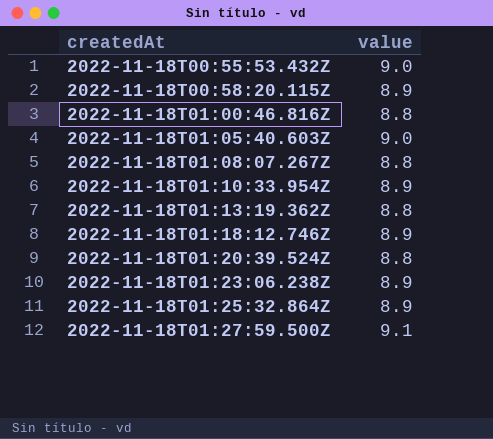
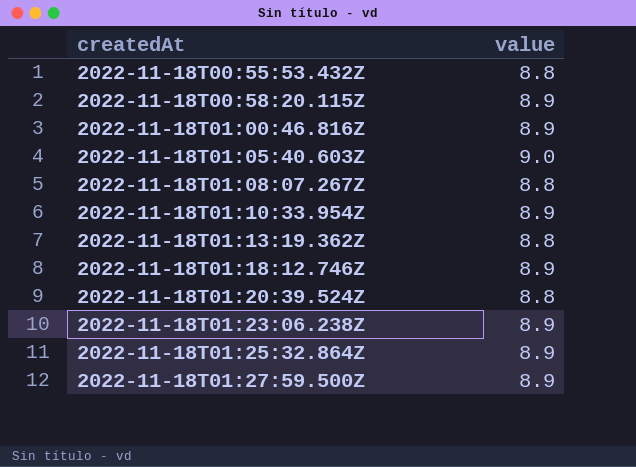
2022-11-18T00:55:53.432Z | value: 9.0 -> 8.8
2022-11-18T01:00:46.816Z | value: 8.8 -> 8.9
2022-11-18T01:27:59.500Z | value: 9.1 -> 8.9

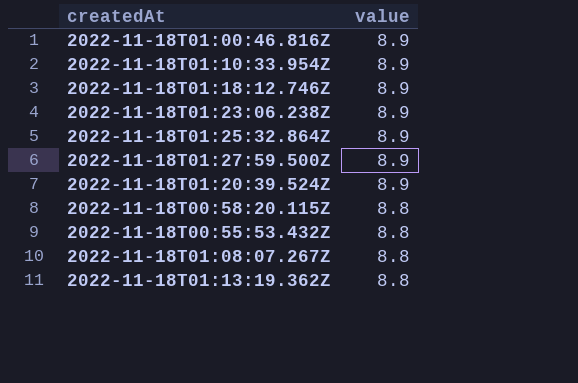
row order: createdAt ascending -> value descending
row 2022-11-18T01:05:40.603Z: 9.0 -> none
2022-11-18T01:20:39.524Z | value: 8.8 -> 8.9
2022-11-18T00:58:20.115Z | value: 8.9 -> 8.8

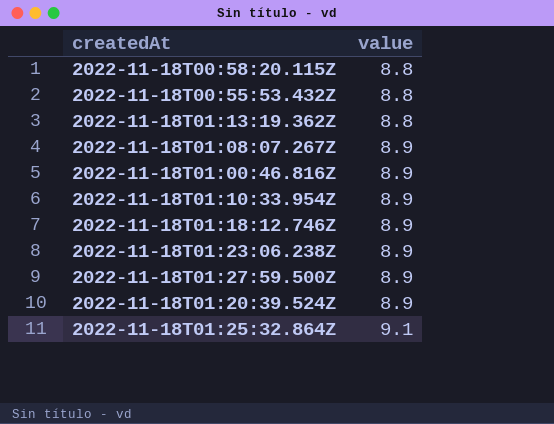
row order: value descending -> value ascending
2022-11-18T01:08:07.267Z | value: 8.8 -> 8.9
2022-11-18T01:25:32.864Z | value: 8.9 -> 9.1

